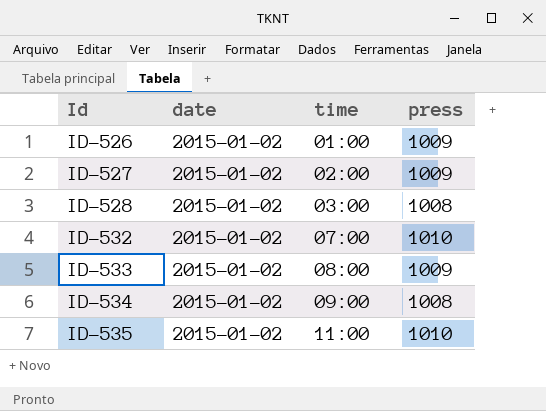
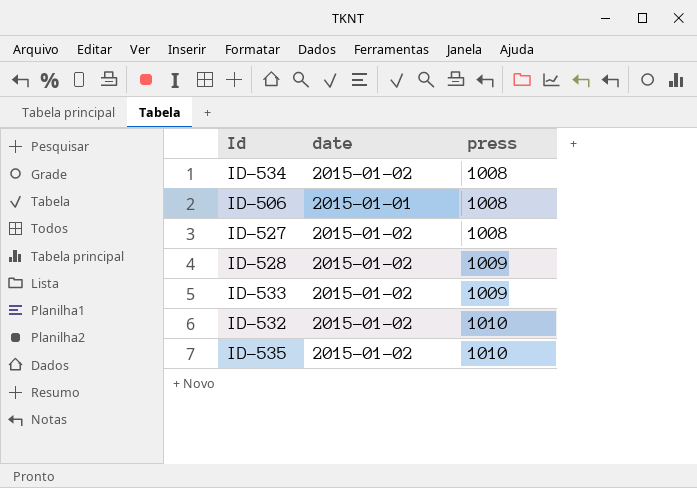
row order: Id ascending -> press ascending
column time | position: 3 -> none
row ID-526: 2015-01-02 | 01:00 | 1009 -> none
row ID-506: none -> 2015-01-01 | 1008
ID-527 | press: 1009 -> 1008
ID-528 | press: 1008 -> 1009

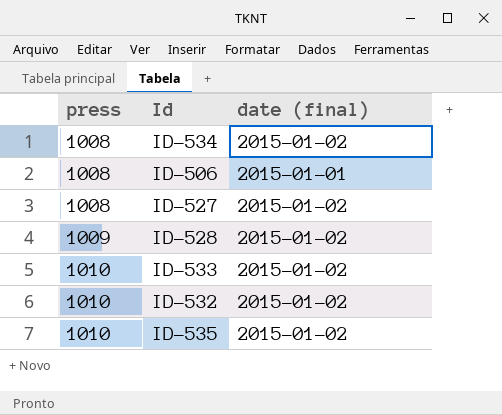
column press | position: 3 -> 1
column name: date -> date (final)
ID-533 | press: 1009 -> 1010

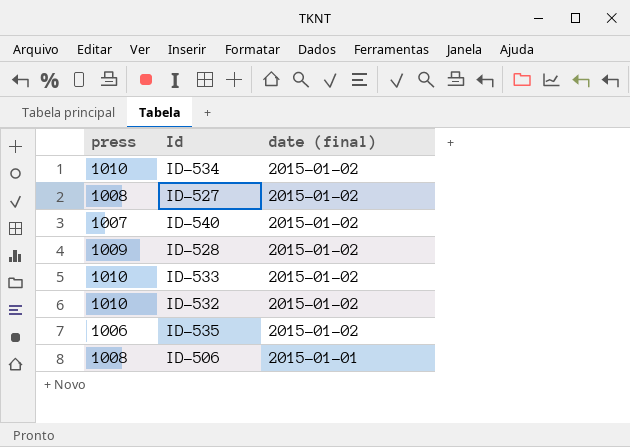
row order: press ascending -> date (final) descending
ID-534 | press: 1008 -> 1010
row ID-540: none -> 1007 | 2015-01-02
ID-535 | press: 1010 -> 1006

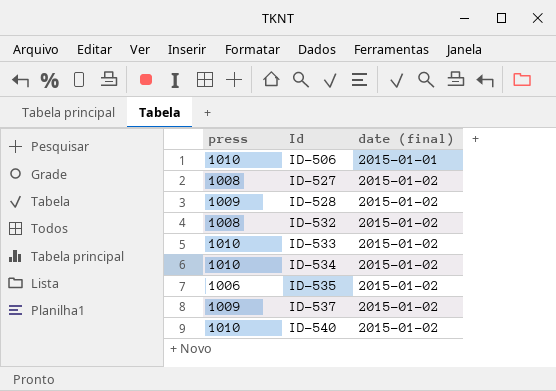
row order: date (final) descending -> Id ascending
ID-506 | press: 1008 -> 1010
ID-532 | press: 1010 -> 1008
row ID-537: none -> 1009 | 2015-01-02
ID-540 | press: 1007 -> 1010

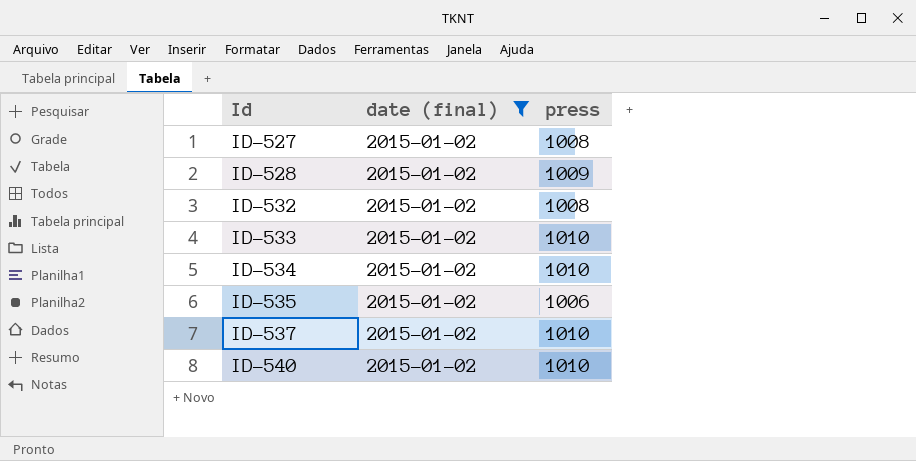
filter: none -> date (final) = 2015-01-02
column press | position: 1 -> 3
ID-537 | press: 1009 -> 1010

